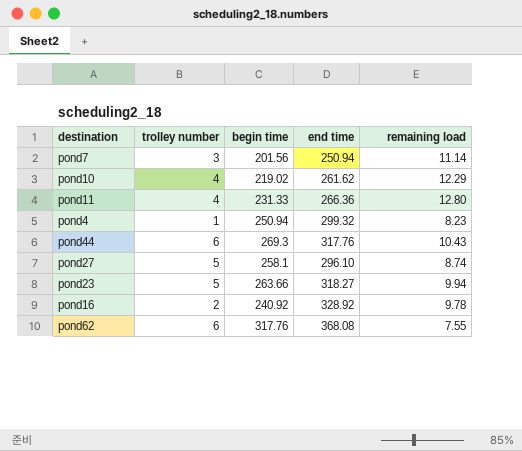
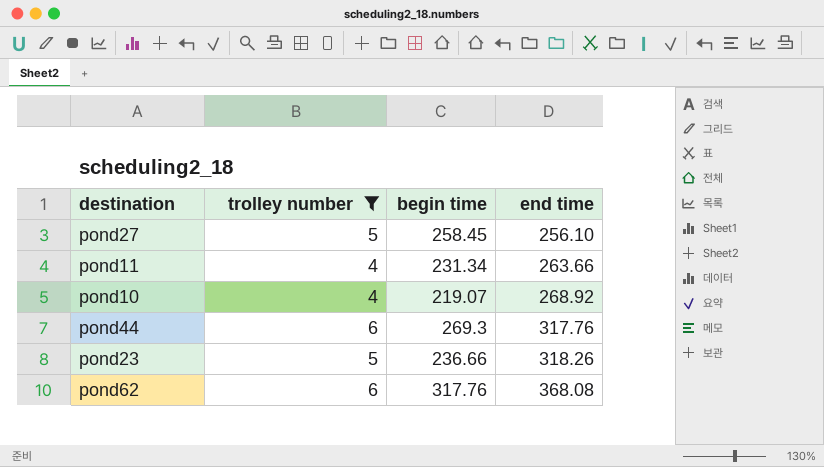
filter: none -> trolley number >= 4
row order: none -> end time ascending
column remaining load | position: 5 -> none
pond27 | begin time: 258.1 -> 258.45
pond27 | end time: 296.10 -> 256.10
pond11 | begin time: 231.33 -> 231.34
pond11 | end time: 266.36 -> 263.66
pond10 | begin time: 219.02 -> 219.07
pond10 | end time: 261.62 -> 268.92
pond23 | begin time: 263.66 -> 236.66
pond23 | end time: 318.27 -> 318.26

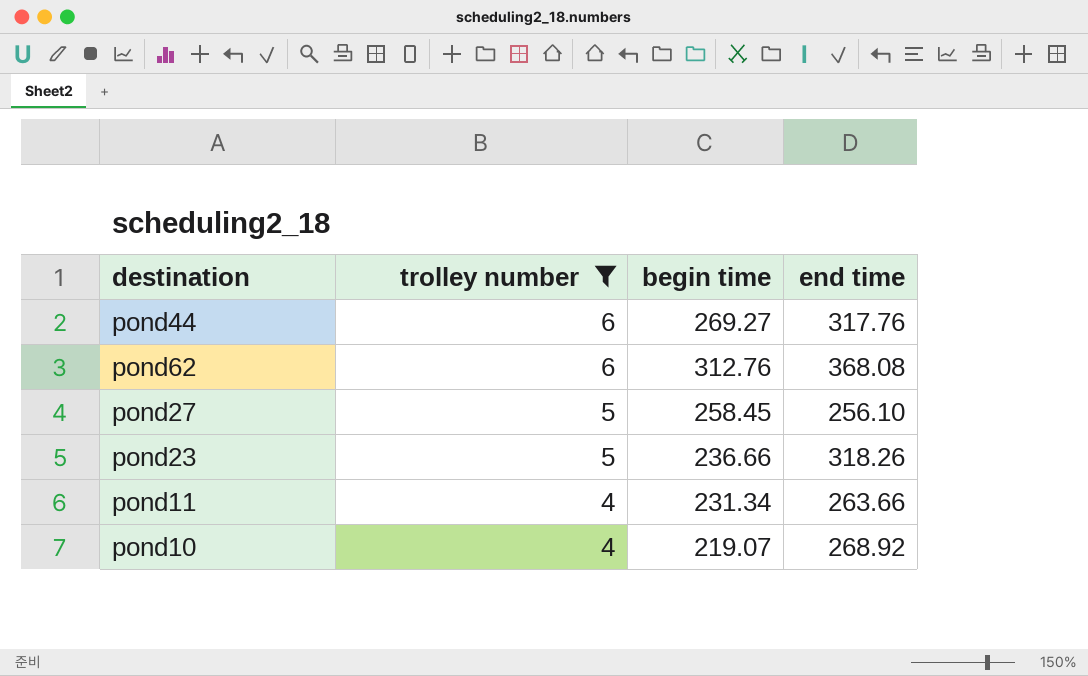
row order: end time ascending -> trolley number descending
pond44 | begin time: 269.3 -> 269.27
pond62 | begin time: 317.76 -> 312.76

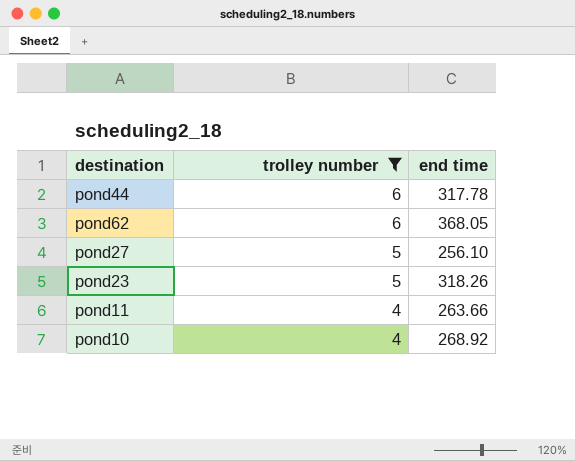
column begin time | position: 3 -> none
pond44 | end time: 317.76 -> 317.78
pond62 | end time: 368.08 -> 368.05

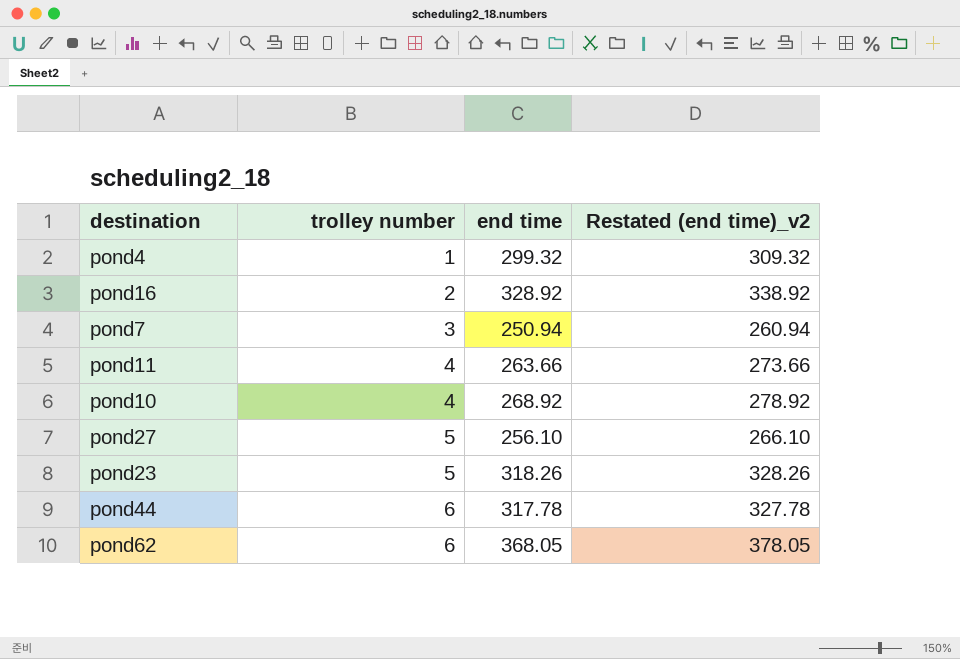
filter: trolley number >= 4 -> none
row order: trolley number descending -> trolley number ascending
column Restated (end time)_v2 | formula: none -> [end time] + 10

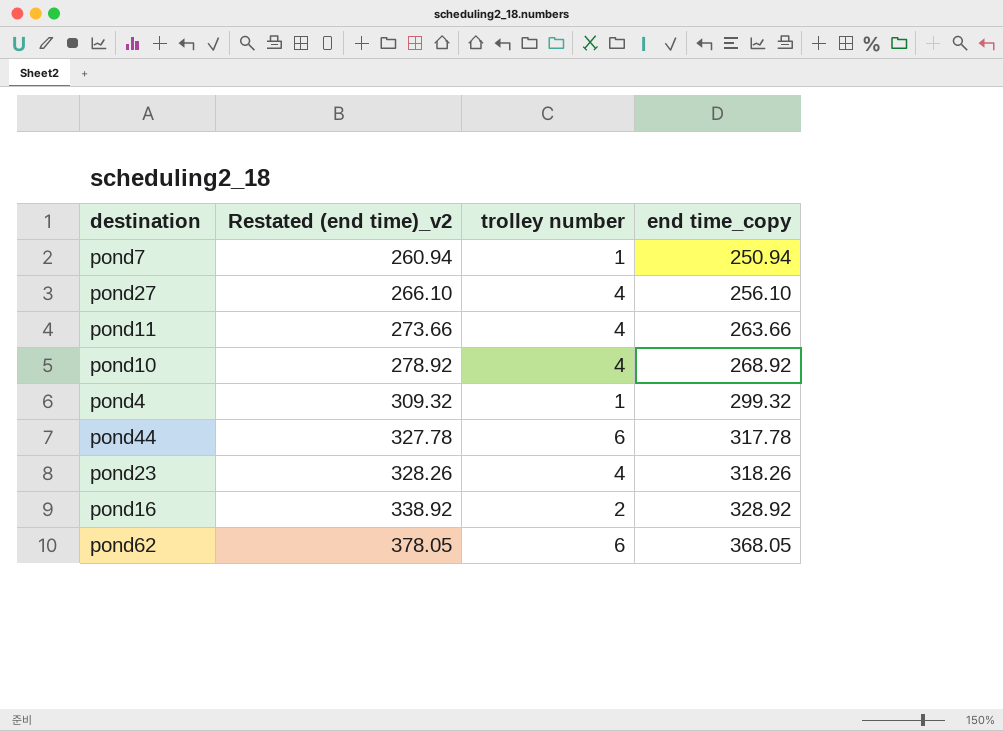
row order: trolley number ascending -> Restated (end time)_v2 ascending
column Restated (end time)_v2 | position: 4 -> 2
column name: end time -> end time_copy
pond7 | trolley number: 3 -> 1
pond27 | trolley number: 5 -> 4
pond23 | trolley number: 5 -> 4

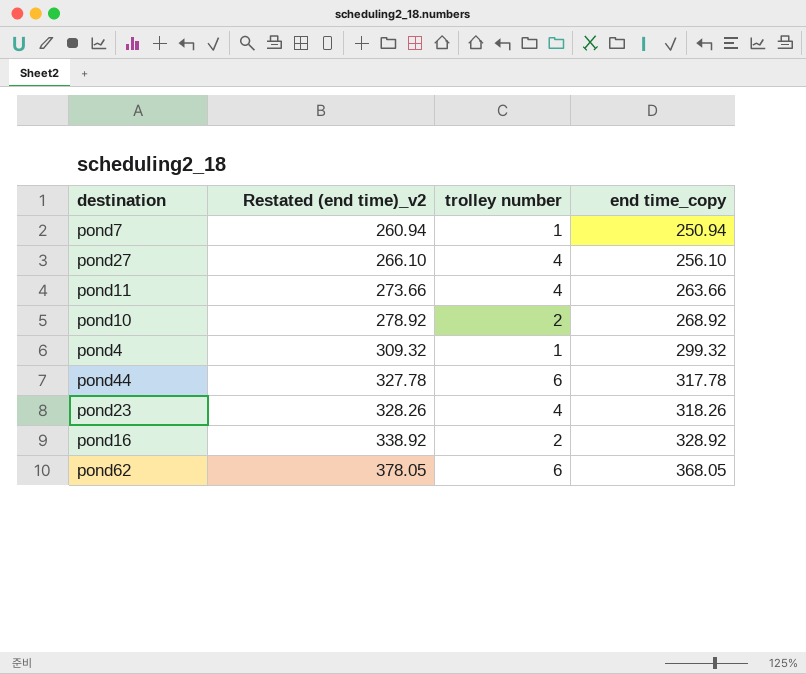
pond10 | trolley number: 4 -> 2

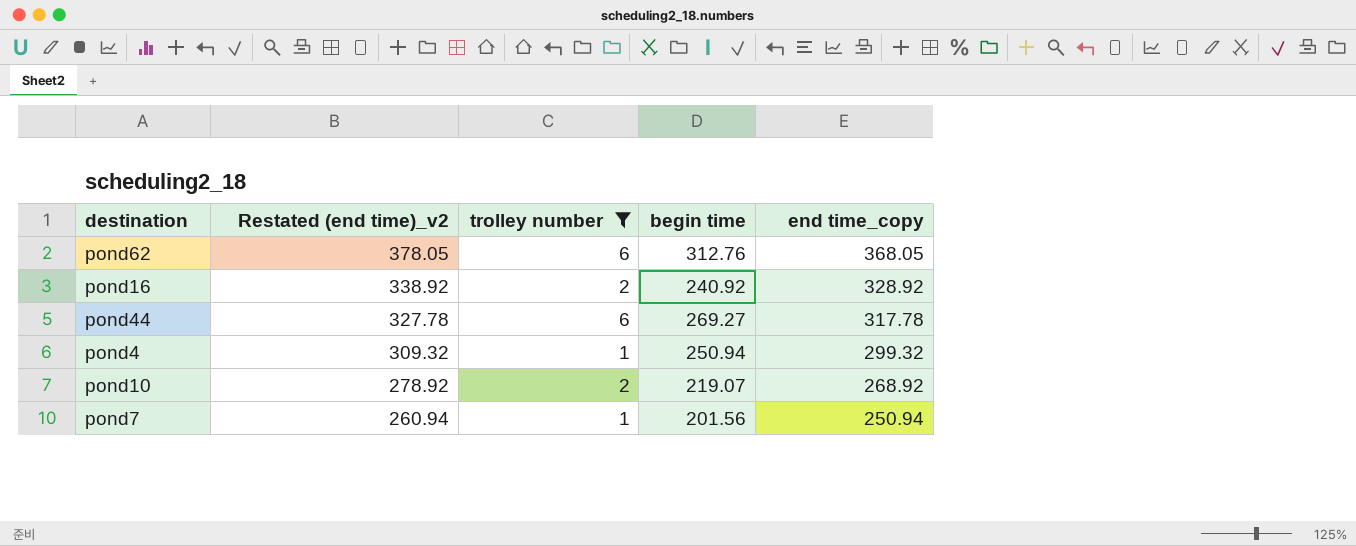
filter: none -> trolley number != 4
row order: Restated (end time)_v2 ascending -> Restated (end time)_v2 descending
column begin time | position: none -> 4

